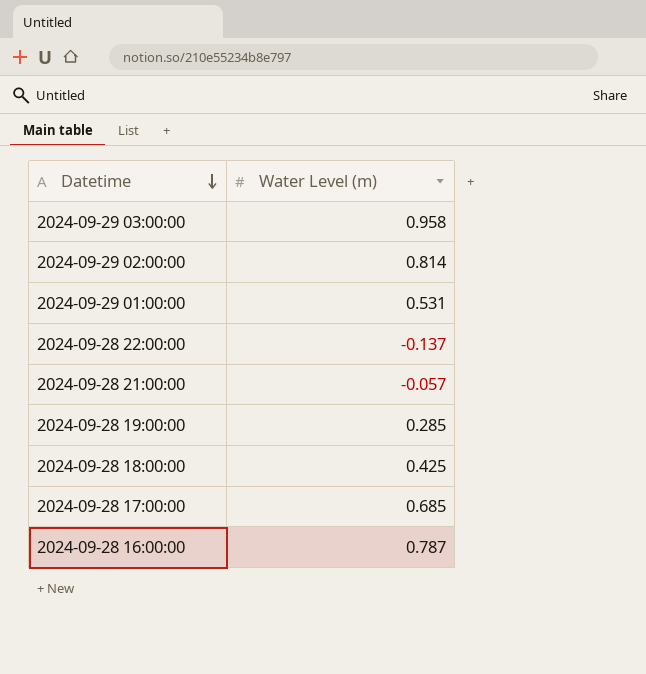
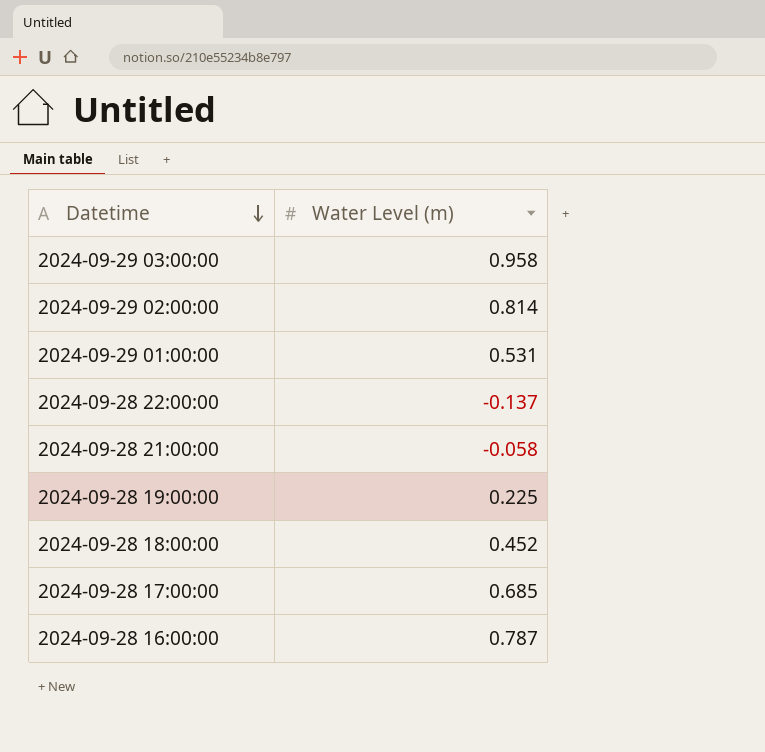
2024-09-28 21:00:00 | Water Level (m): -0.057 -> -0.058
2024-09-28 19:00:00 | Water Level (m): 0.285 -> 0.225
2024-09-28 18:00:00 | Water Level (m): 0.425 -> 0.452

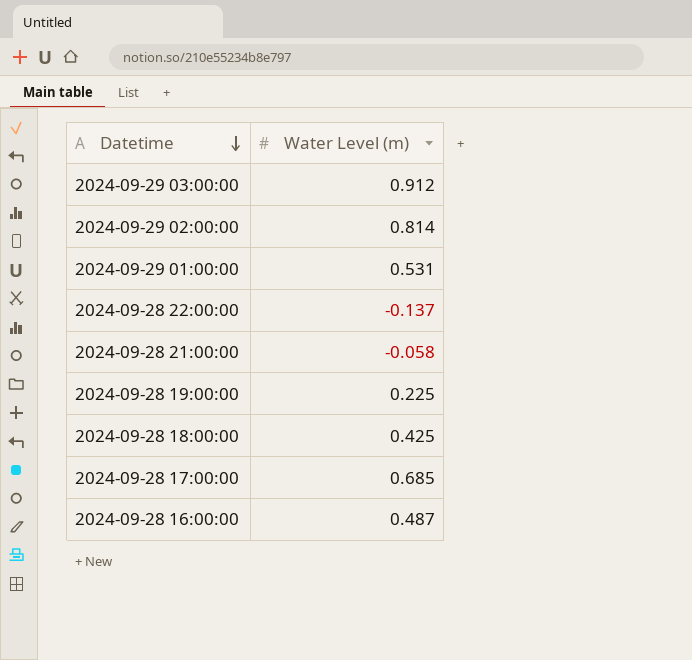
2024-09-29 03:00:00 | Water Level (m): 0.958 -> 0.912
2024-09-28 18:00:00 | Water Level (m): 0.452 -> 0.425
2024-09-28 16:00:00 | Water Level (m): 0.787 -> 0.487

